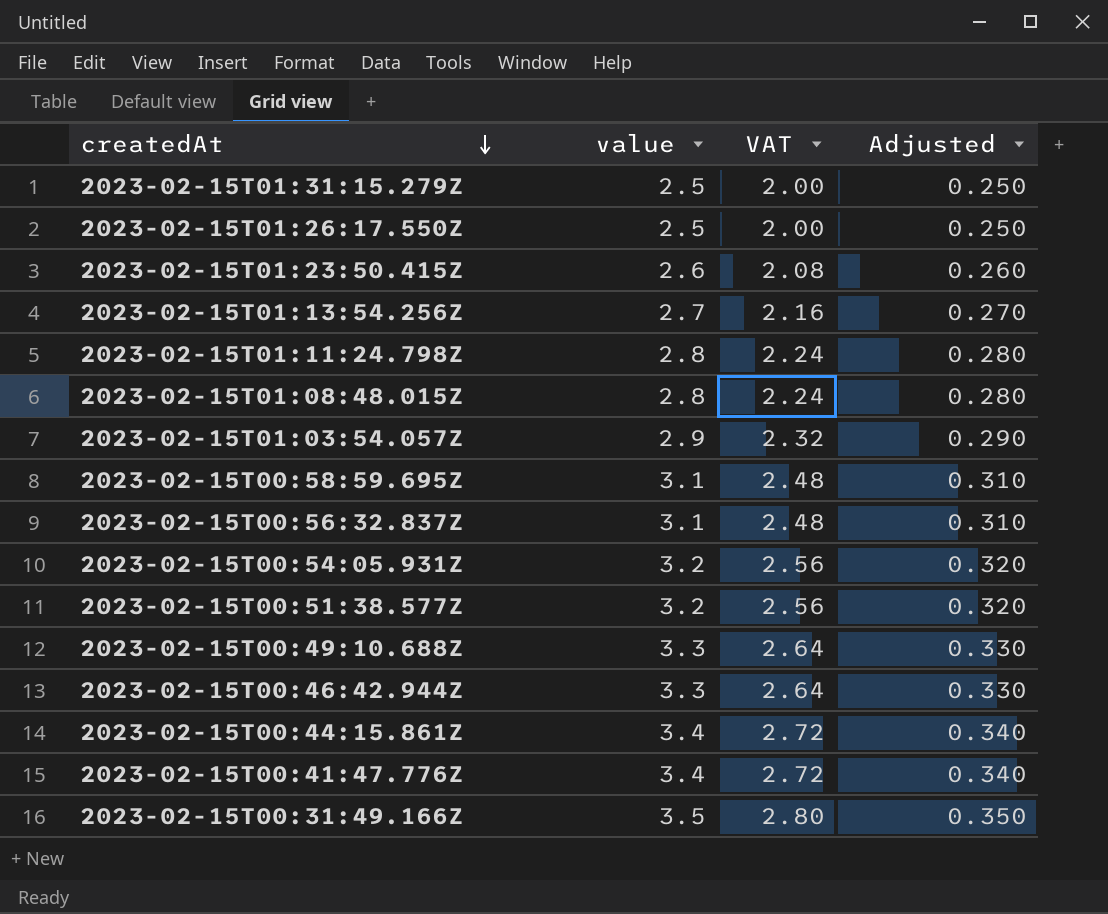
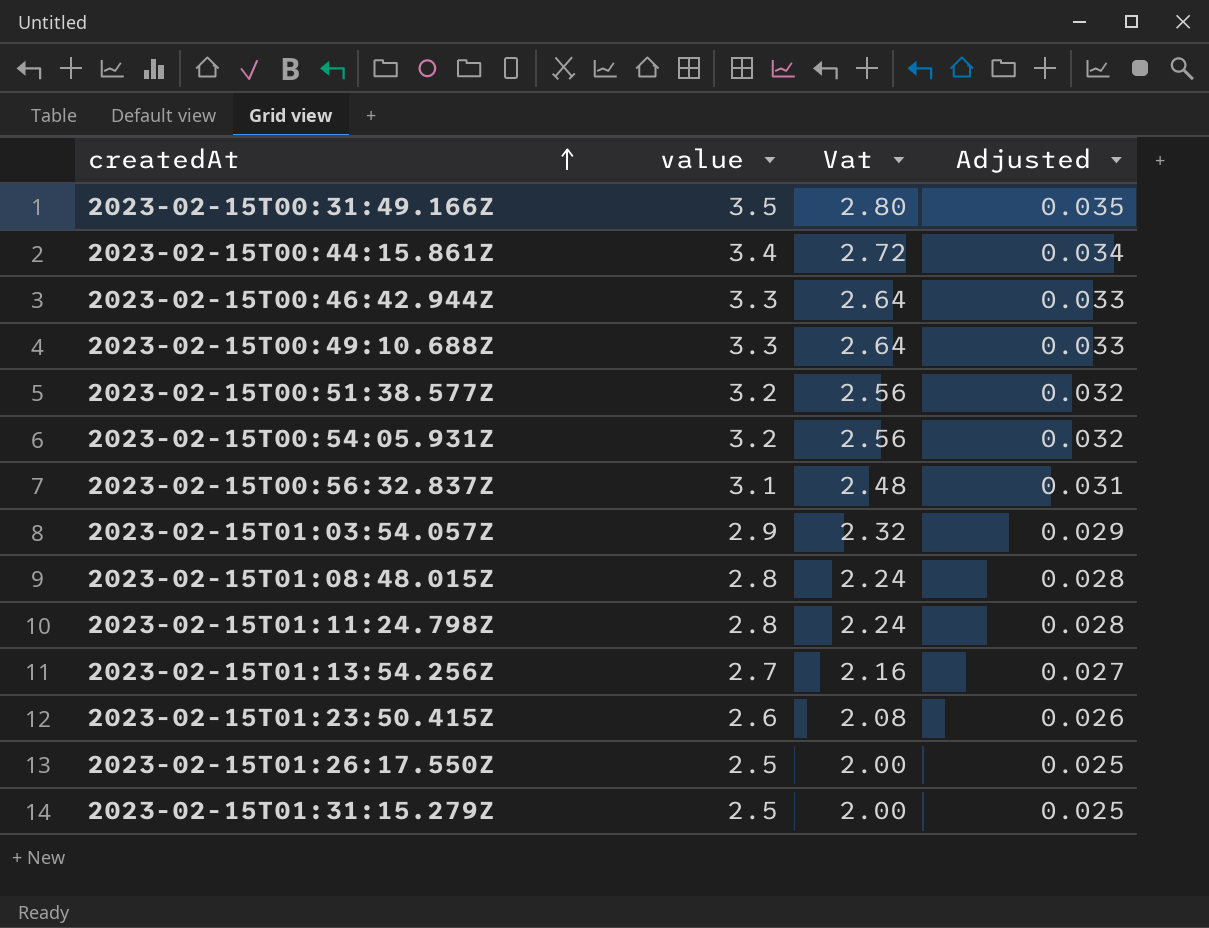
row order: createdAt descending -> createdAt ascending
column name: VAT -> Vat
column Adjusted | formula: [value] * 0.1 -> [value] * 0.01
row 2023-02-15T00:58:59.695Z: 3.1 | 2.48 | 0.310 -> none
row 2023-02-15T00:41:47.776Z: 3.4 | 2.72 | 0.340 -> none

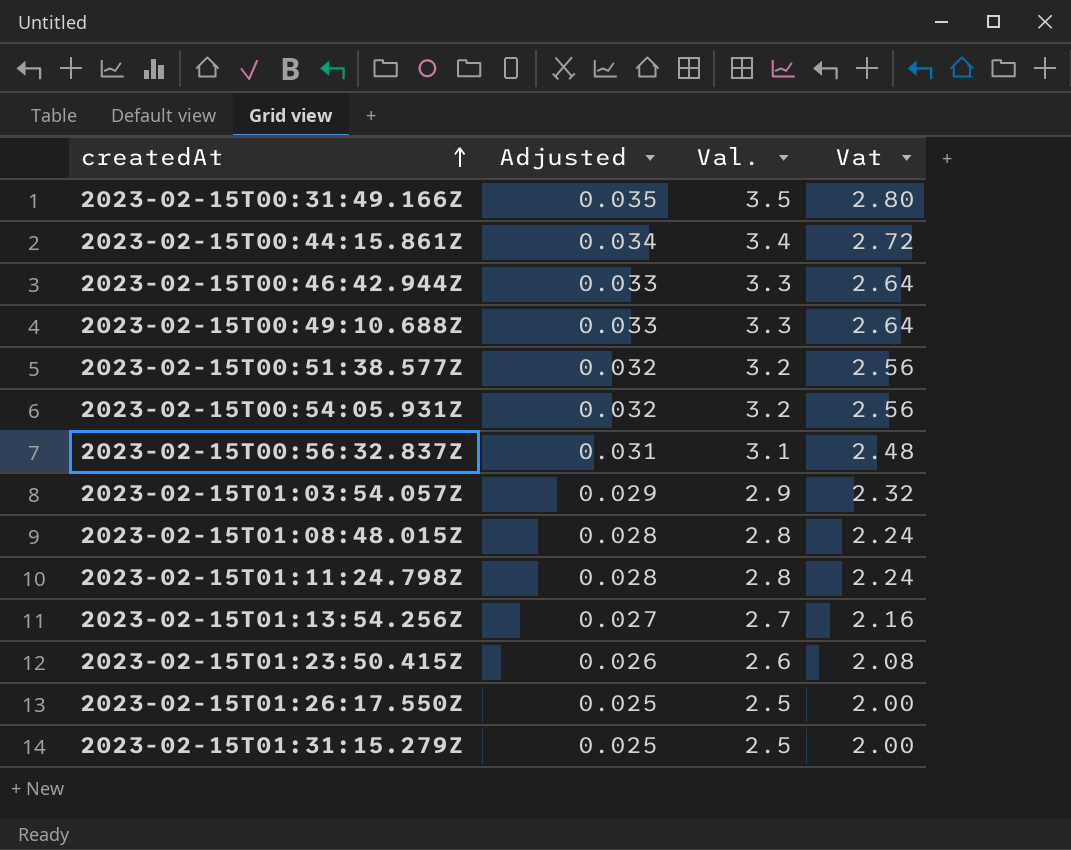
column Adjusted | position: 4 -> 2
column name: value -> Val.

